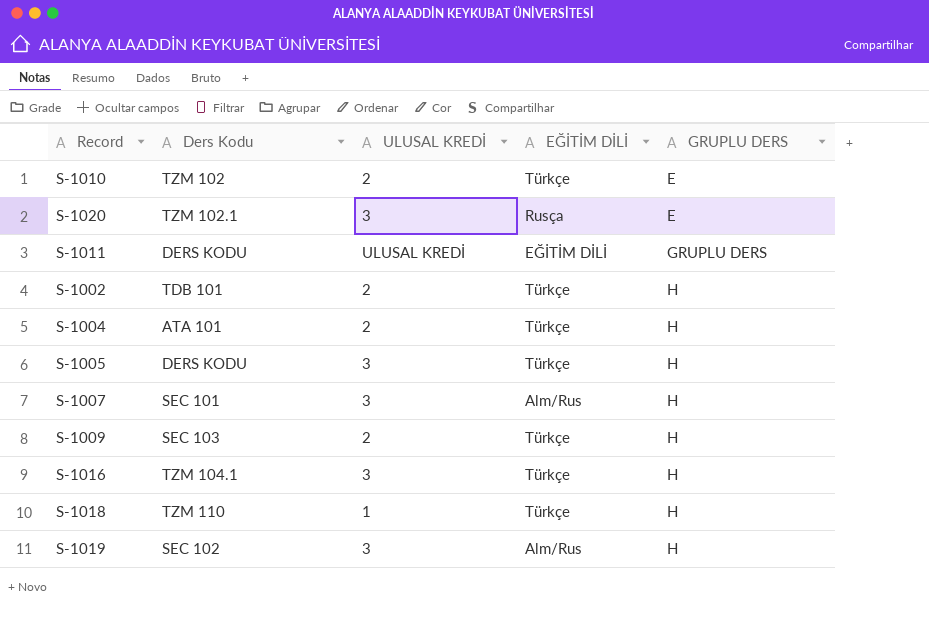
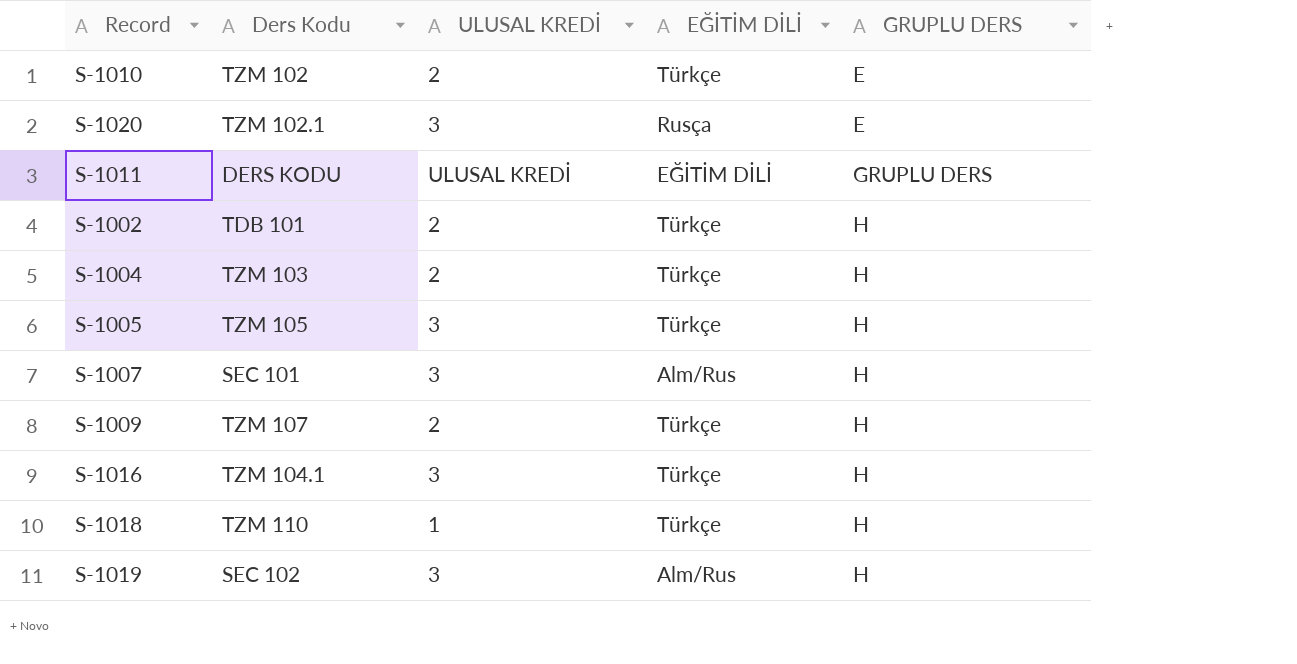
S-1004 | Ders Kodu: ATA 101 -> TZM 103
S-1005 | Ders Kodu: DERS KODU -> TZM 105
S-1009 | Ders Kodu: SEC 103 -> TZM 107

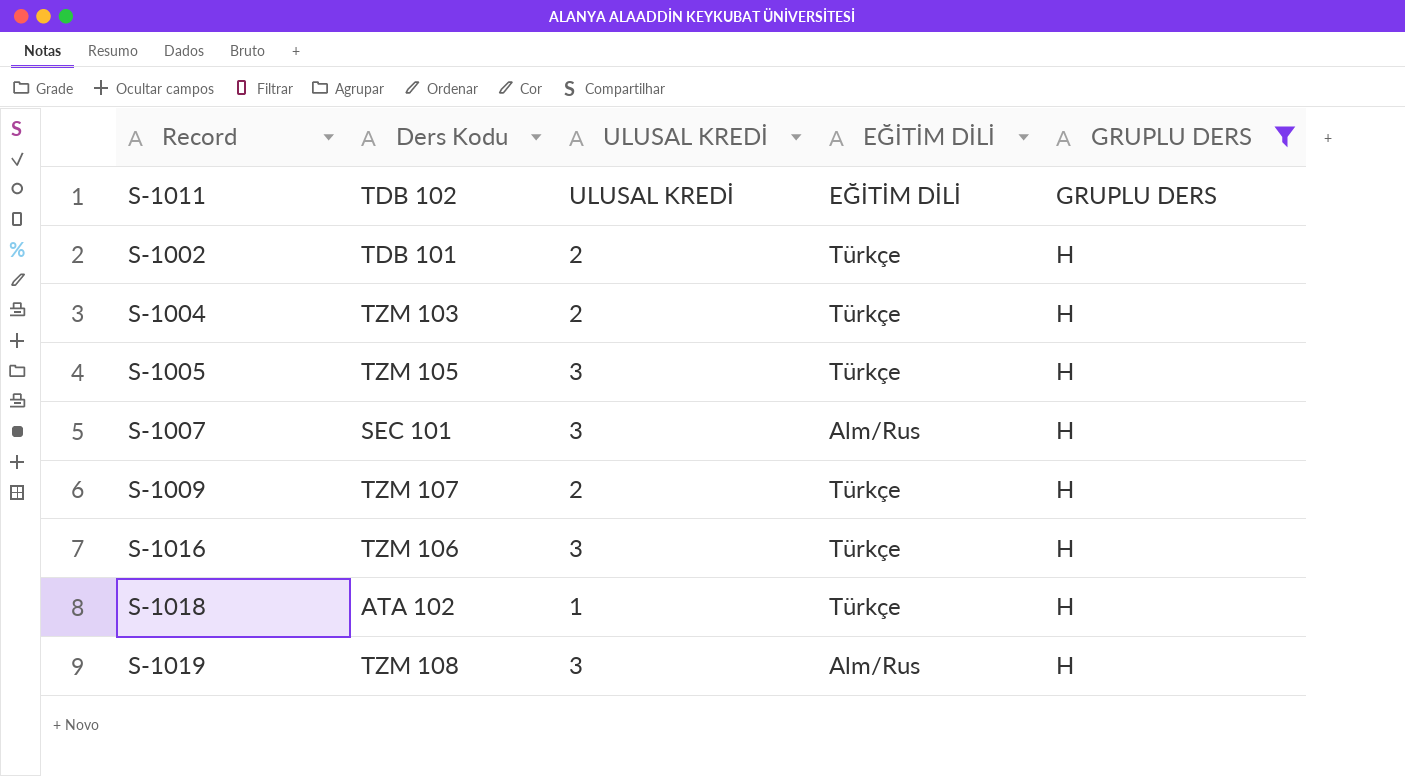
filter: none -> GRUPLU DERS != E
S-1011 | Ders Kodu: DERS KODU -> TDB 102
S-1016 | Ders Kodu: TZM 104.1 -> TZM 106
S-1018 | Ders Kodu: TZM 110 -> ATA 102
S-1019 | Ders Kodu: SEC 102 -> TZM 108

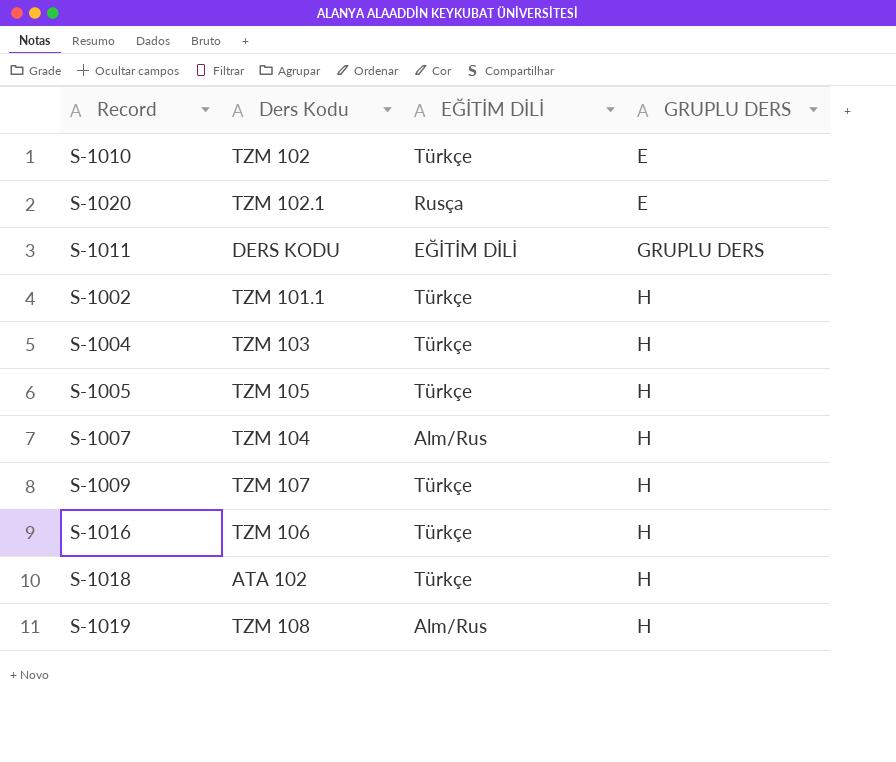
filter: GRUPLU DERS != E -> none
column ULUSAL KREDİ | position: 3 -> none
S-1011 | Ders Kodu: TDB 102 -> DERS KODU
S-1002 | Ders Kodu: TDB 101 -> TZM 101.1
S-1007 | Ders Kodu: SEC 101 -> TZM 104

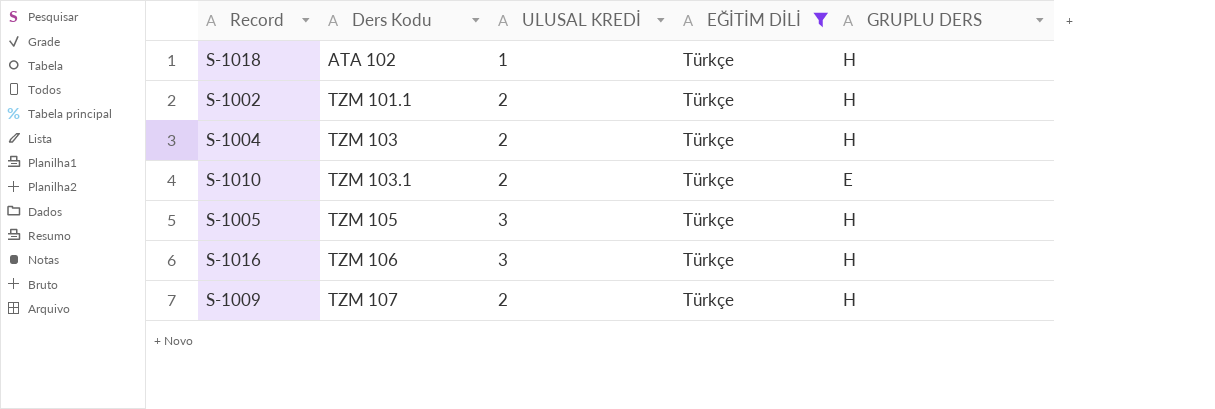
filter: none -> EĞİTİM DİLİ = Türkçe
row order: GRUPLU DERS ascending -> Ders Kodu ascending
column ULUSAL KREDİ | position: none -> 3
S-1010 | Ders Kodu: TZM 102 -> TZM 103.1

